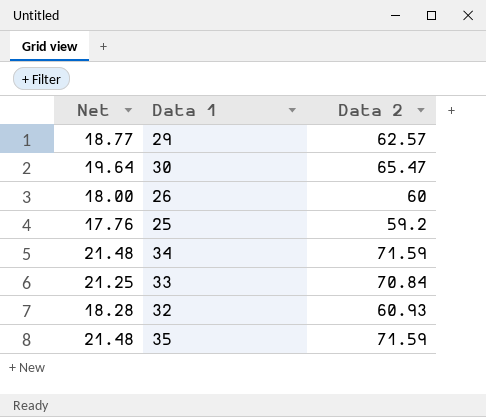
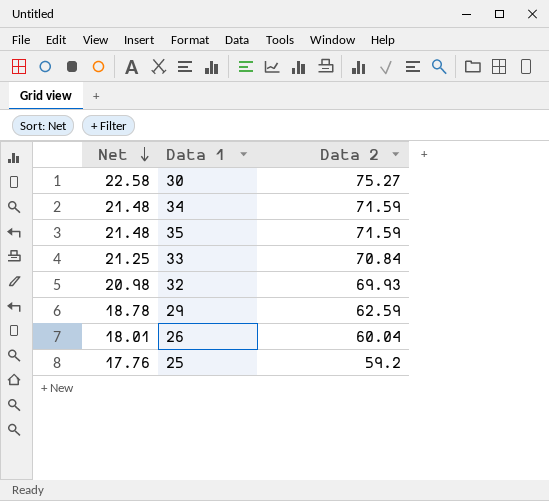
row order: none -> Net descending
30 | Net: 19.64 -> 22.58
30 | Data 2: 65.47 -> 75.27
32 | Net: 18.28 -> 20.98
32 | Data 2: 60.93 -> 69.93
29 | Net: 18.77 -> 18.78
29 | Data 2: 62.57 -> 62.59
26 | Net: 18.00 -> 18.01
26 | Data 2: 60 -> 60.04

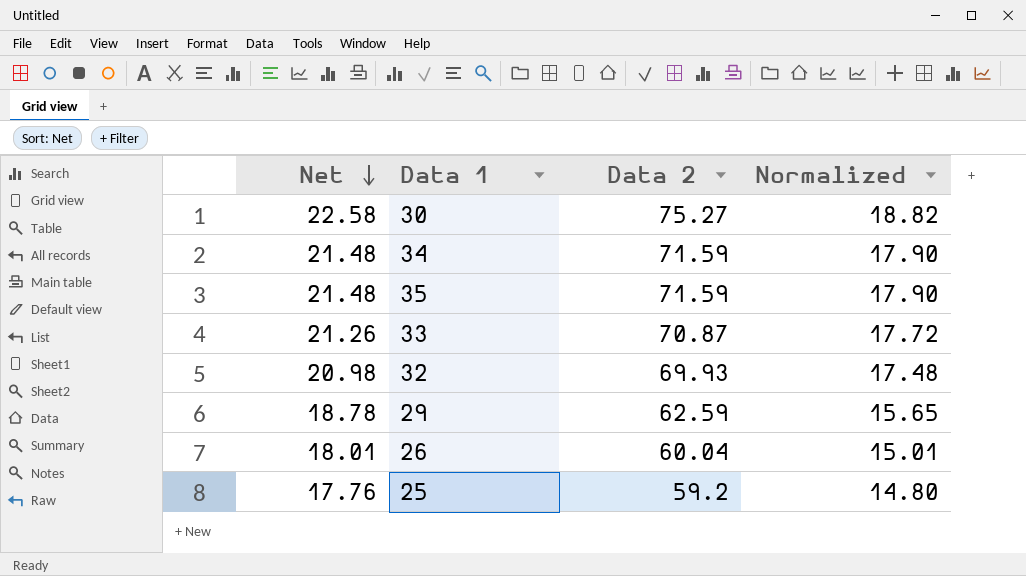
column Normalized | formula: none -> [Data 2] * 0.25
33 | Net: 21.25 -> 21.26
33 | Data 2: 70.84 -> 70.87

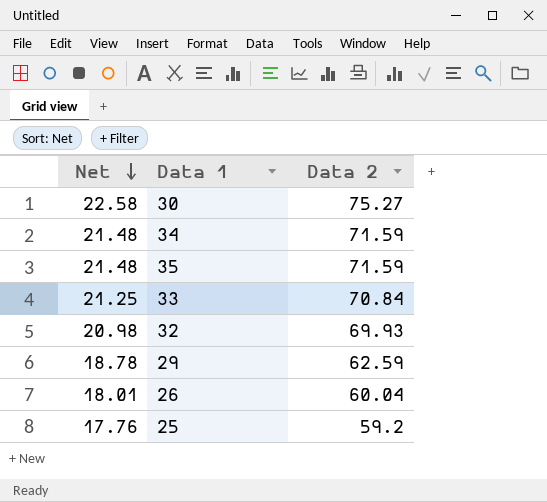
column Normalized | formula: [Data 2] * 0.25 -> none
33 | Net: 21.26 -> 21.25
33 | Data 2: 70.87 -> 70.84

